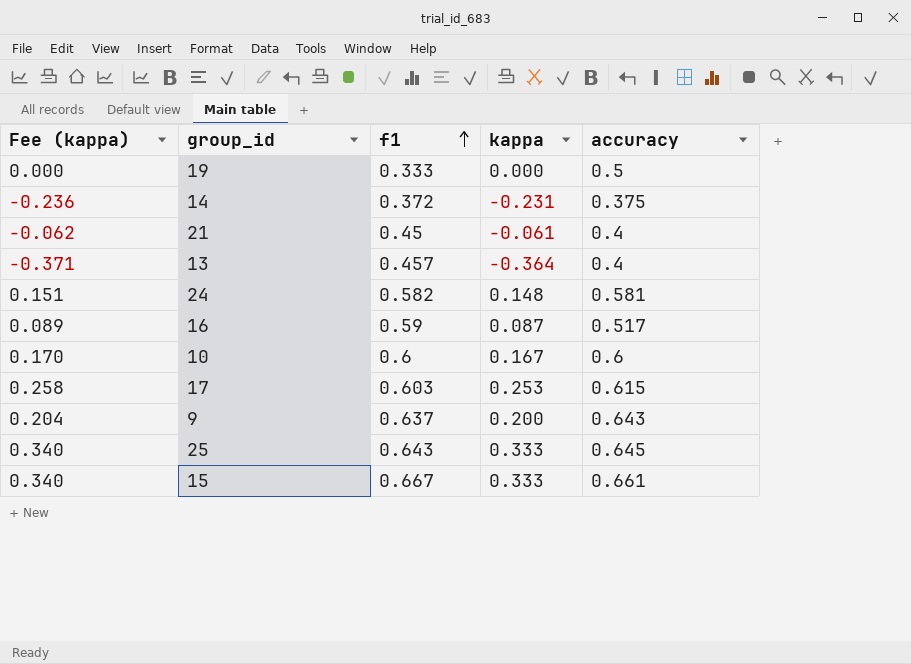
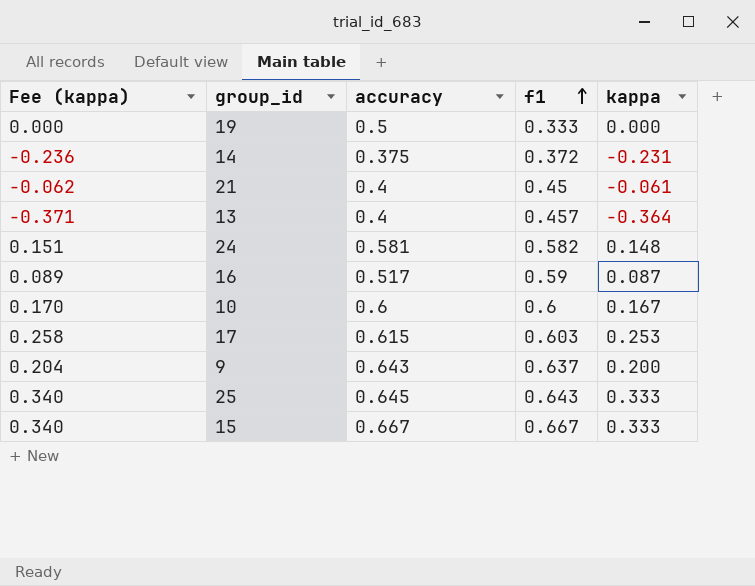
column accuracy | position: 5 -> 3
15 | accuracy: 0.661 -> 0.667

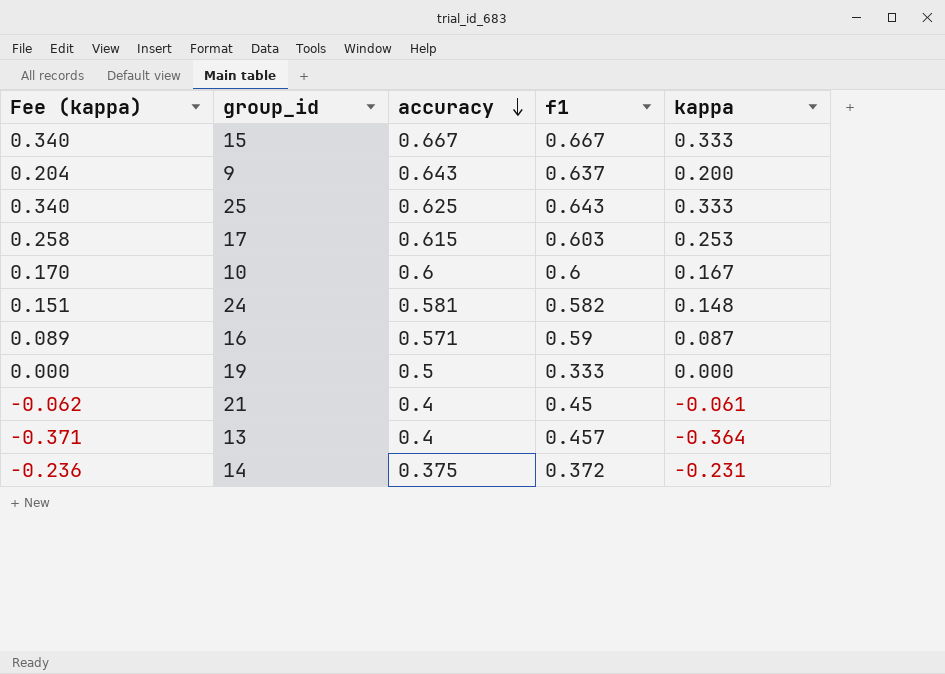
row order: f1 ascending -> accuracy descending
25 | accuracy: 0.645 -> 0.625
16 | accuracy: 0.517 -> 0.571

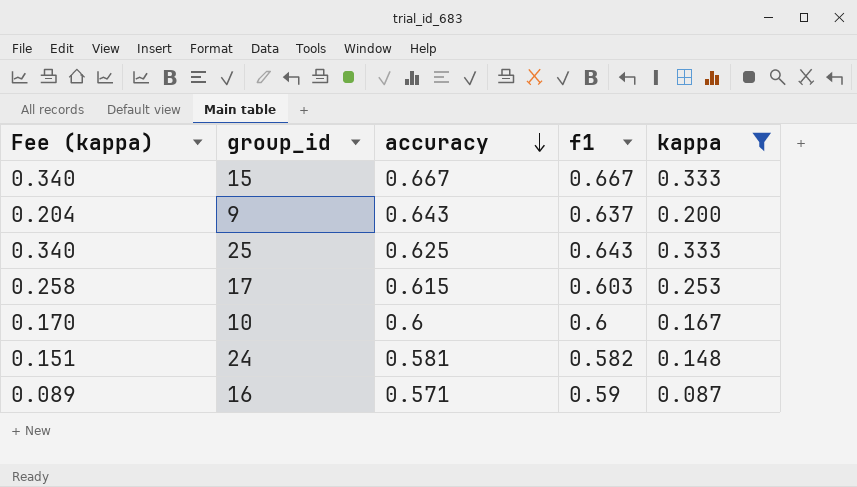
filter: none -> kappa >= 0.087

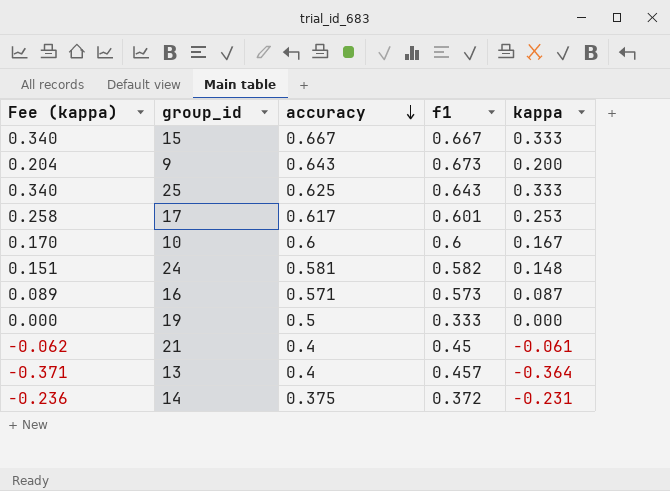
filter: kappa >= 0.087 -> none
9 | f1: 0.637 -> 0.673
17 | accuracy: 0.615 -> 0.617
17 | f1: 0.603 -> 0.601
16 | f1: 0.59 -> 0.573

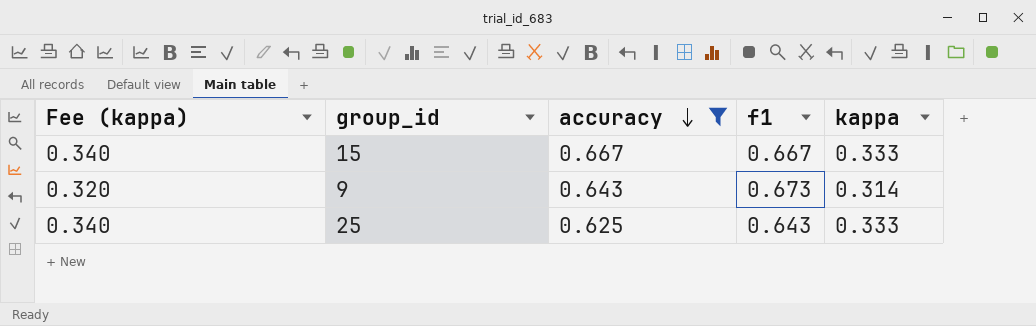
filter: none -> accuracy >= 0.625
9 | Fee (kappa): 0.204 -> 0.320
9 | kappa: 0.200 -> 0.314

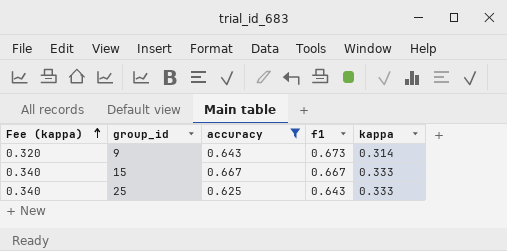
row order: accuracy descending -> Fee (kappa) ascending

